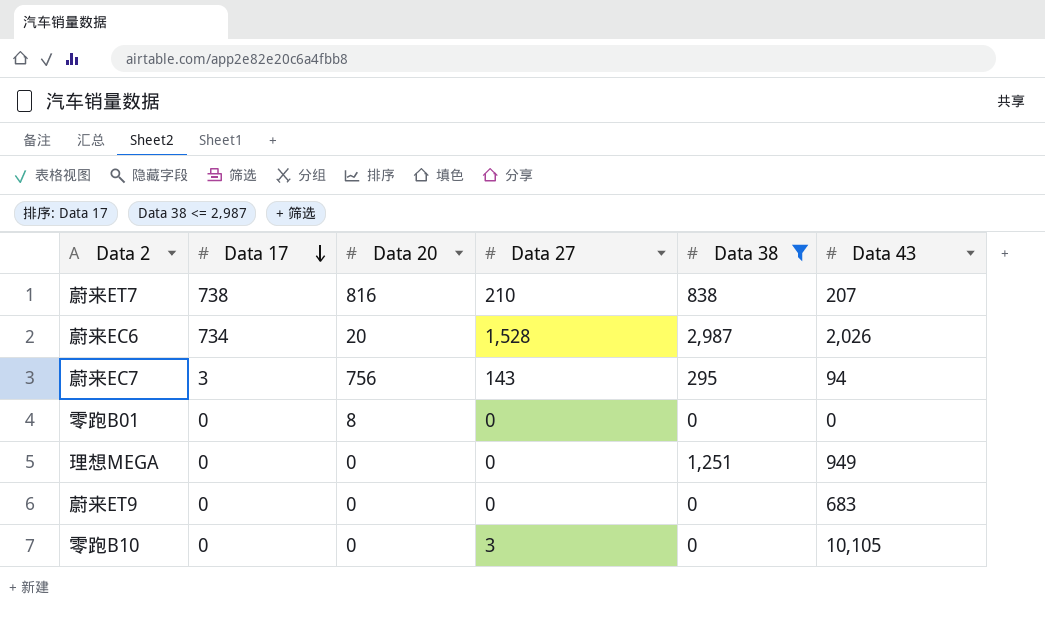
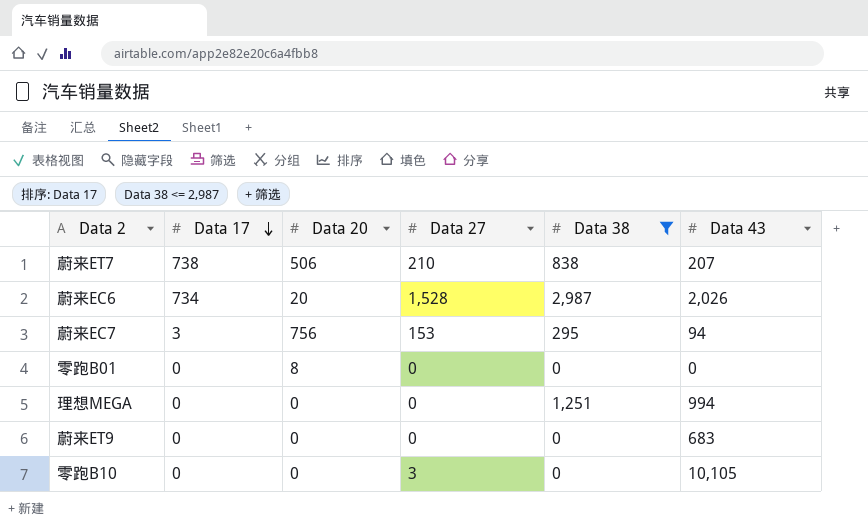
蔚来ET7 | Data 20: 816 -> 506
蔚来EC7 | Data 27: 143 -> 153
理想MEGA | Data 43: 949 -> 994

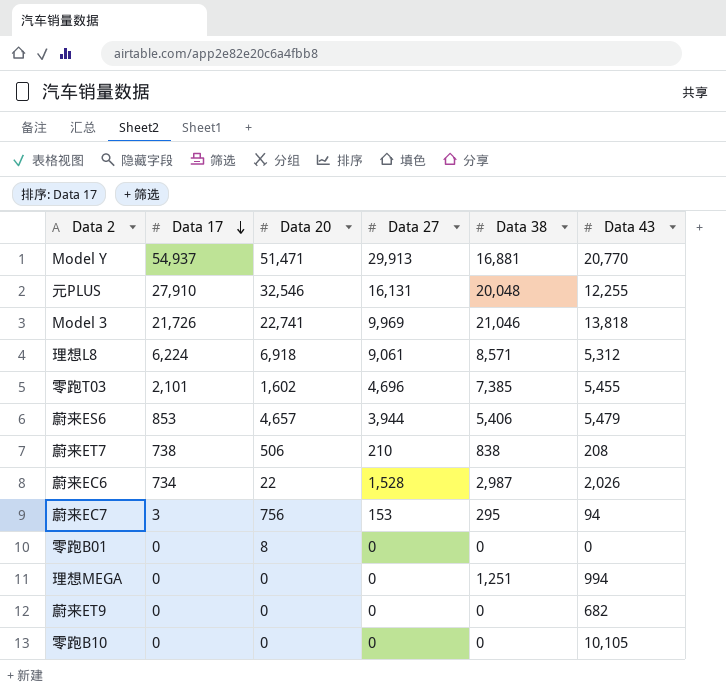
filter: Data 38 <= 2,987 -> none
蔚来ET7 | Data 43: 207 -> 208
蔚来EC6 | Data 20: 20 -> 22
蔚来ET9 | Data 43: 683 -> 682
零跑B10 | Data 27: 3 -> 0

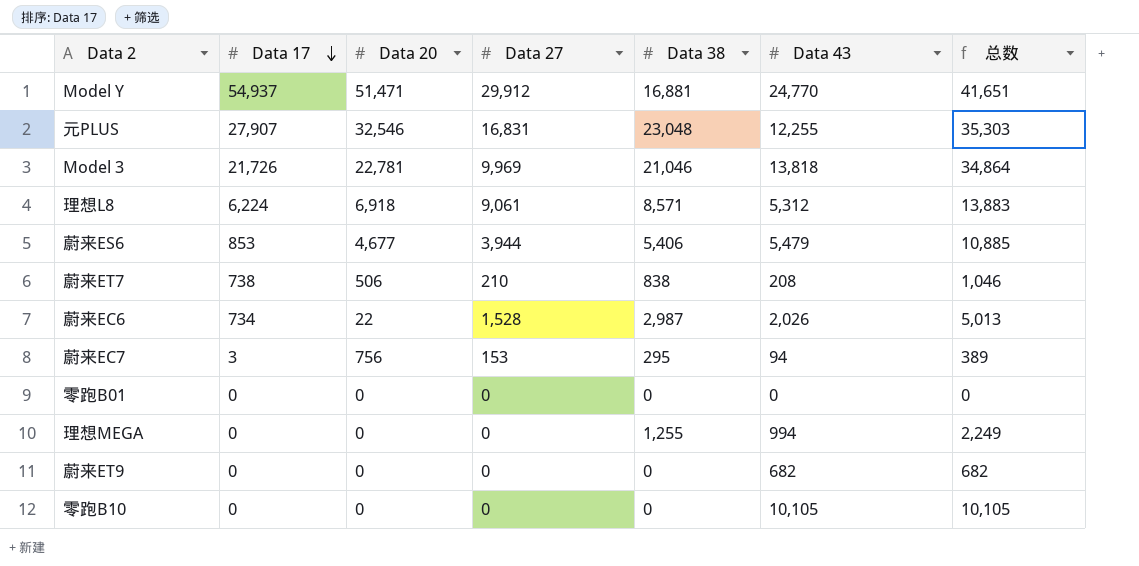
column 总数 | formula: none -> [Data 38] + [Data 43]
row 零跑T03: 2,101 | 1,602 | 4,696 | 7,385 | 5,455 -> none
Model Y | Data 27: 29,913 -> 29,912
Model Y | Data 43: 20,770 -> 24,770
元PLUS | Data 17: 27,910 -> 27,907
元PLUS | Data 27: 16,131 -> 16,831
元PLUS | Data 38: 20,048 -> 23,048
Model 3 | Data 20: 22,741 -> 22,781
蔚来ES6 | Data 20: 4,657 -> 4,677
零跑B01 | Data 20: 8 -> 0
理想MEGA | Data 38: 1,251 -> 1,255

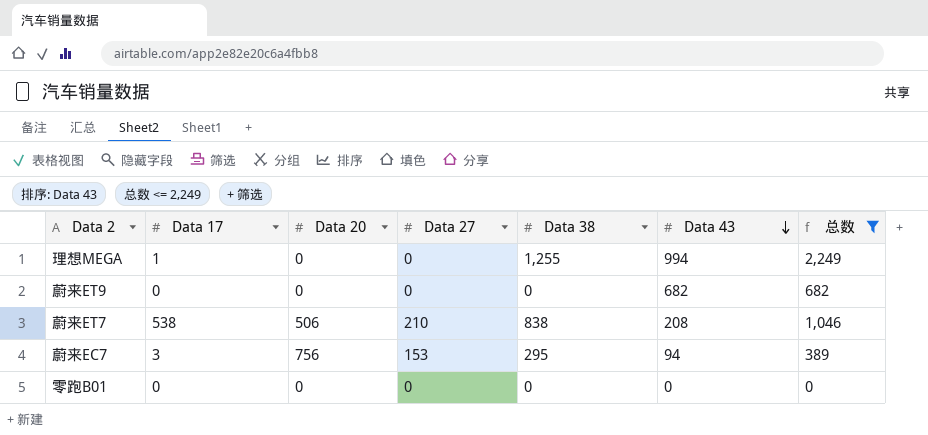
filter: none -> 总数 <= 2,249
row order: Data 17 descending -> Data 43 descending
理想MEGA | Data 17: 0 -> 1
蔚来ET7 | Data 17: 738 -> 538

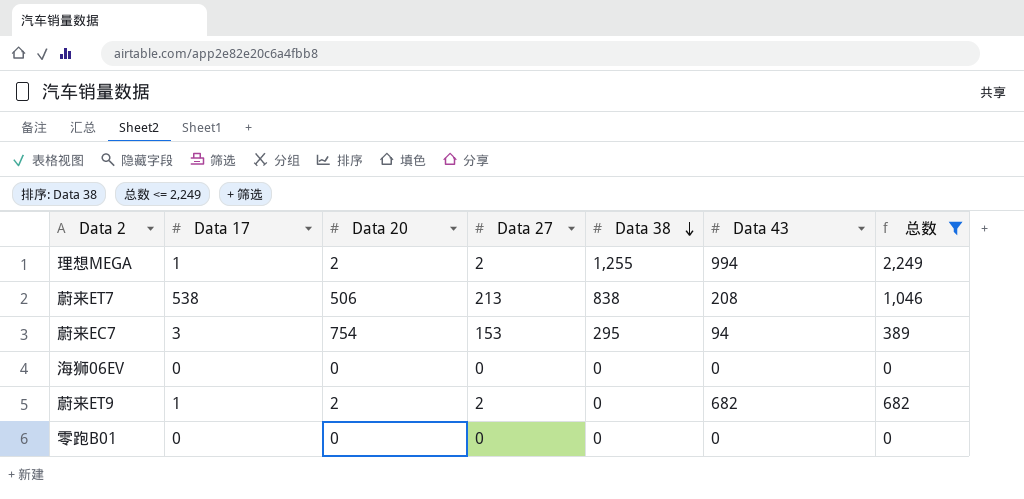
row order: Data 43 descending -> Data 38 descending
理想MEGA | Data 20: 0 -> 2
理想MEGA | Data 27: 0 -> 2
蔚来ET7 | Data 27: 210 -> 213
蔚来EC7 | Data 20: 756 -> 754
row 海狮06EV: none -> 0 | 0 | 0 | 0 | 0 | 0
蔚来ET9 | Data 17: 0 -> 1
蔚来ET9 | Data 20: 0 -> 2
蔚来ET9 | Data 27: 0 -> 2

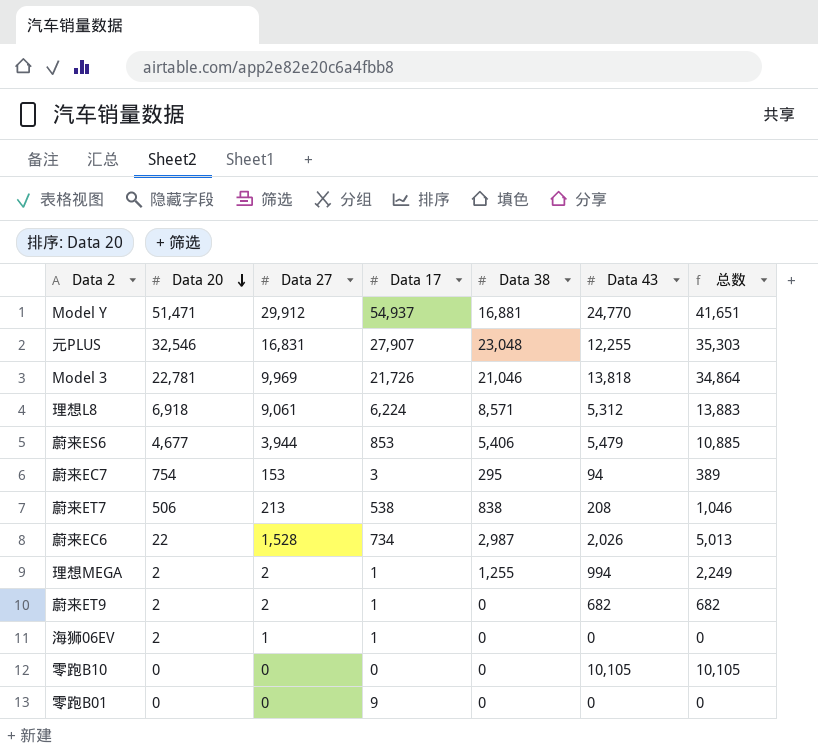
filter: 总数 <= 2,249 -> none
row order: Data 38 descending -> Data 20 descending
column Data 17 | position: 2 -> 4
海狮06EV | Data 20: 0 -> 2
海狮06EV | Data 27: 0 -> 1
海狮06EV | Data 17: 0 -> 1
零跑B01 | Data 17: 0 -> 9

